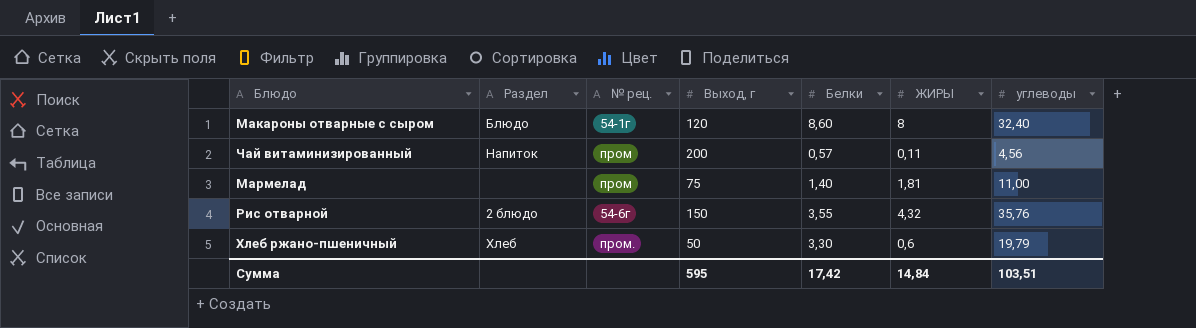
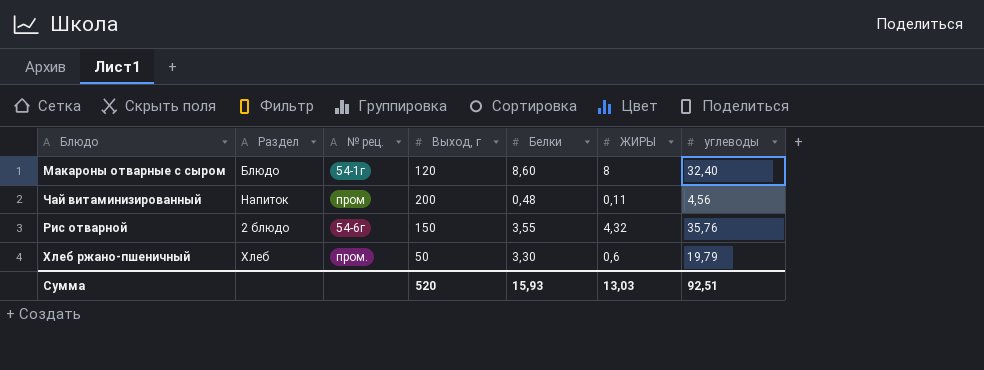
row Мармелад: none | пром | 75 | 1,40 | 1,81 | 11,00 -> none
Чай витаминизированный | Белки: 0,57 -> 0,48
Сумма | Выход, г: 595 -> 520
Сумма | Белки: 17,42 -> 15,93
Сумма | ЖИРЫ: 14,84 -> 13,03
Сумма | углеводы: 103,51 -> 92,51

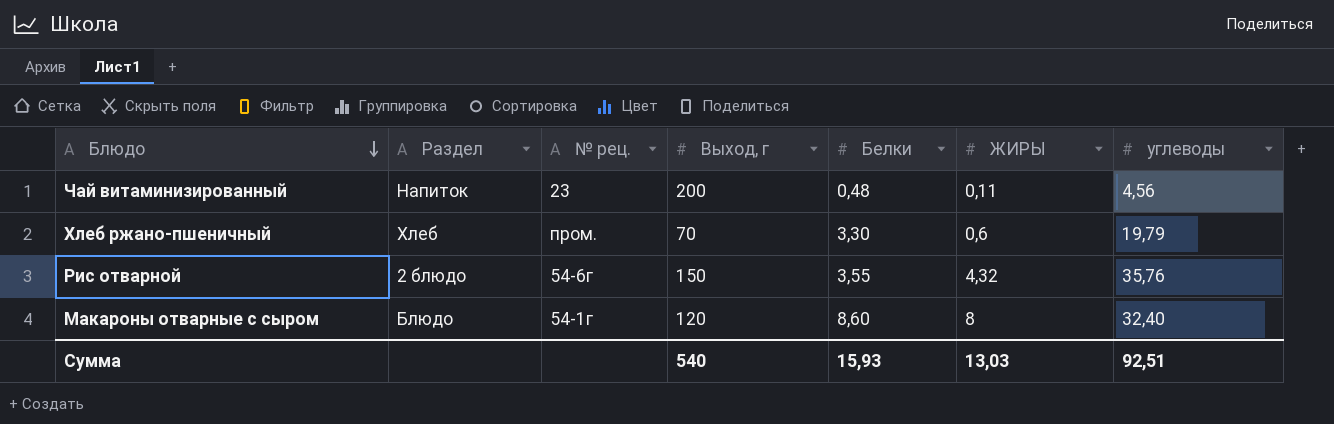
row order: none -> Блюдо descending
Чай витаминизированный | № рец.: пром -> 23
Хлеб ржано-пшеничный | Выход, г: 50 -> 70
Сумма | Выход, г: 520 -> 540

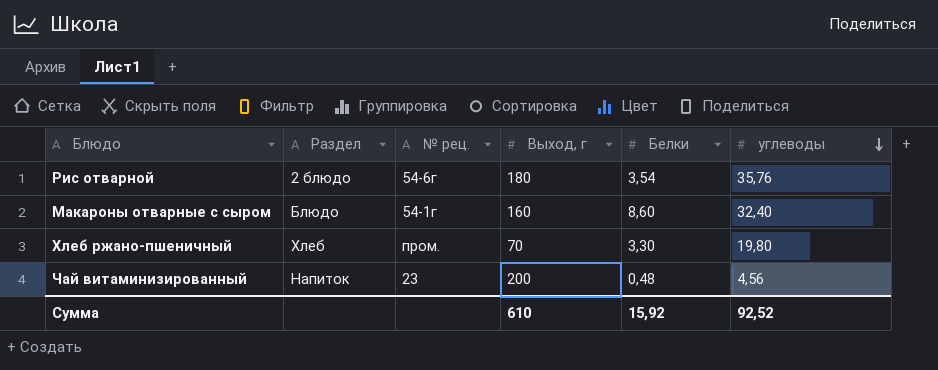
row order: Блюдо descending -> углеводы descending
column ЖИРЫ | position: 6 -> none
Рис отварной | Выход, г: 150 -> 180
Рис отварной | Белки: 3,55 -> 3,54
Макароны отварные с сыром | Выход, г: 120 -> 160
Хлеб ржано-пшеничный | углеводы: 19,79 -> 19,80
Сумма | Выход, г: 540 -> 610
Сумма | Белки: 15,93 -> 15,92
Сумма | углеводы: 92,51 -> 92,52

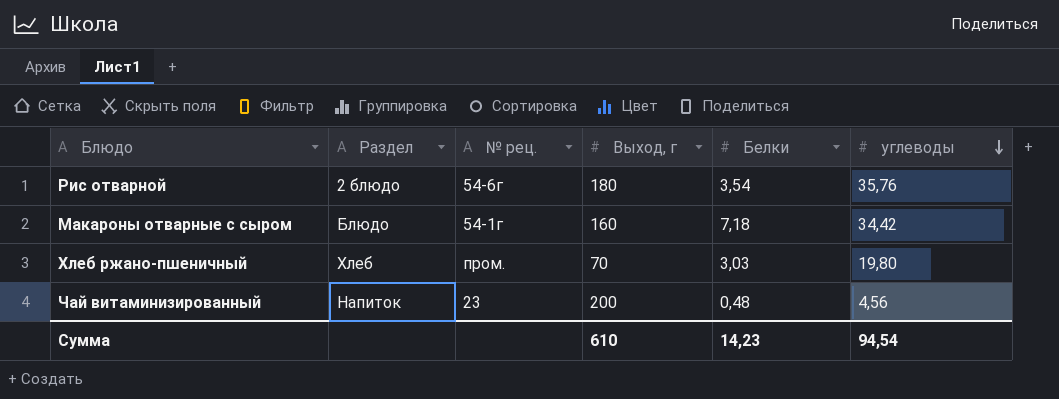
Макароны отварные с сыром | Белки: 8,60 -> 7,18
Макароны отварные с сыром | углеводы: 32,40 -> 34,42
Хлеб ржано-пшеничный | Белки: 3,30 -> 3,03
Сумма | Белки: 15,92 -> 14,23
Сумма | углеводы: 92,52 -> 94,54

